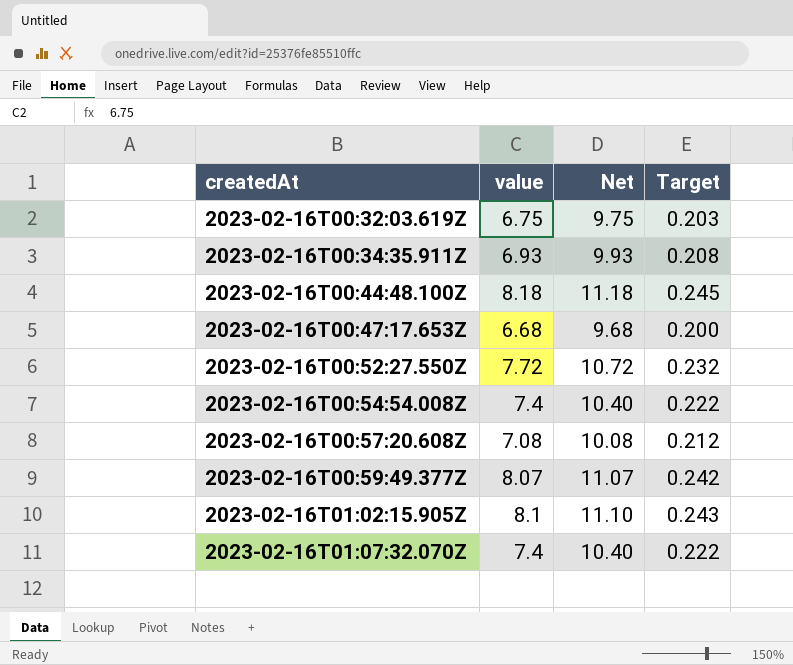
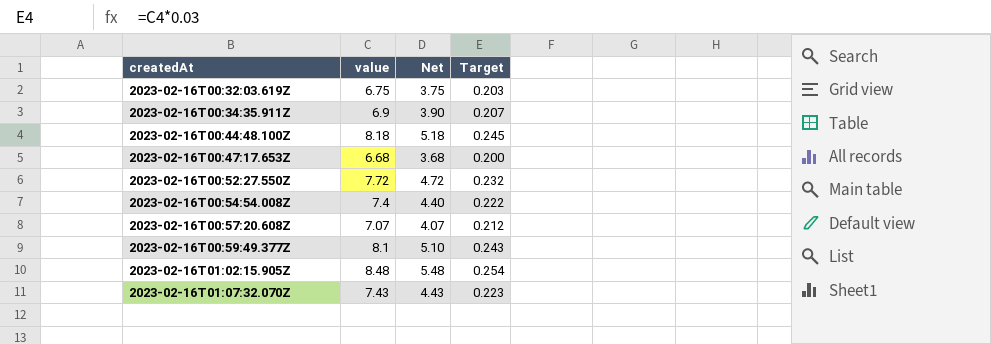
column Net | formula: [value] + 3 -> [value] - 3
2023-02-16T00:34:35.911Z | value: 6.93 -> 6.9
2023-02-16T00:34:35.911Z | Target: 0.208 -> 0.207
2023-02-16T00:57:20.608Z | value: 7.08 -> 7.07
2023-02-16T00:59:49.377Z | value: 8.07 -> 8.1
2023-02-16T00:59:49.377Z | Target: 0.242 -> 0.243
2023-02-16T01:02:15.905Z | value: 8.1 -> 8.48
2023-02-16T01:02:15.905Z | Target: 0.243 -> 0.254
2023-02-16T01:07:32.070Z | value: 7.4 -> 7.43
2023-02-16T01:07:32.070Z | Target: 0.222 -> 0.223

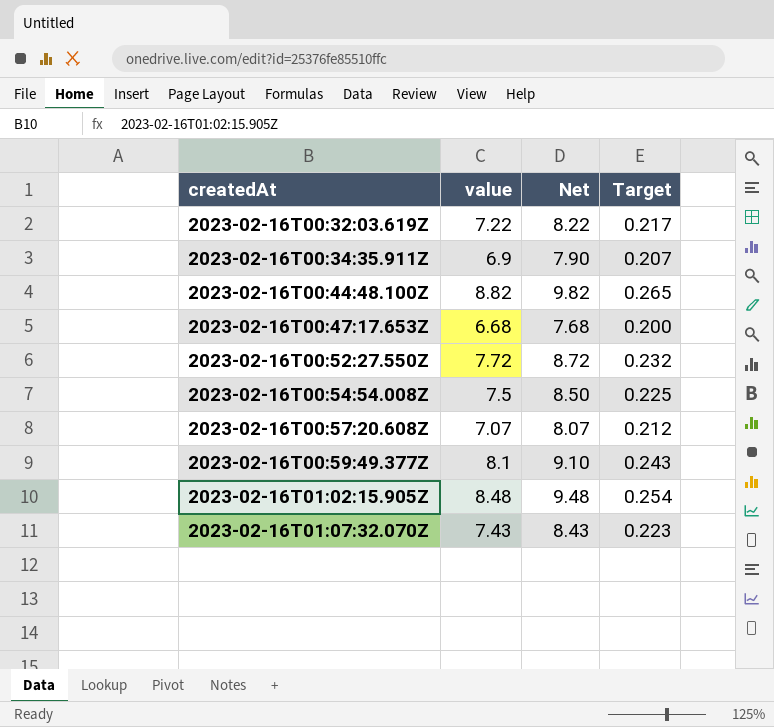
column Net | formula: [value] - 3 -> [value] + 1
2023-02-16T00:32:03.619Z | value: 6.75 -> 7.22
2023-02-16T00:32:03.619Z | Target: 0.203 -> 0.217
2023-02-16T00:44:48.100Z | value: 8.18 -> 8.82
2023-02-16T00:44:48.100Z | Target: 0.245 -> 0.265
2023-02-16T00:54:54.008Z | value: 7.4 -> 7.5
2023-02-16T00:54:54.008Z | Target: 0.222 -> 0.225

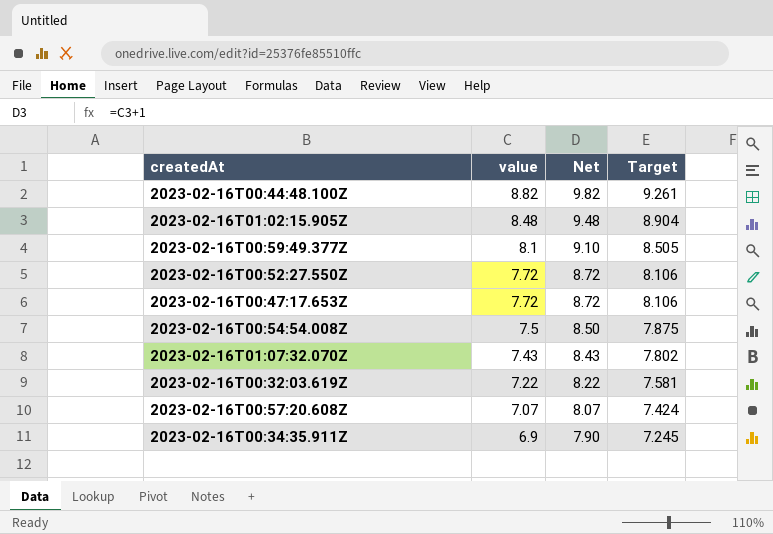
row order: createdAt ascending -> value descending
column Target | formula: [value] * 0.03 -> [value] * 1.05
2023-02-16T00:47:17.653Z | value: 6.68 -> 7.72
2023-02-16T00:47:17.653Z | Net: 7.68 -> 8.72

